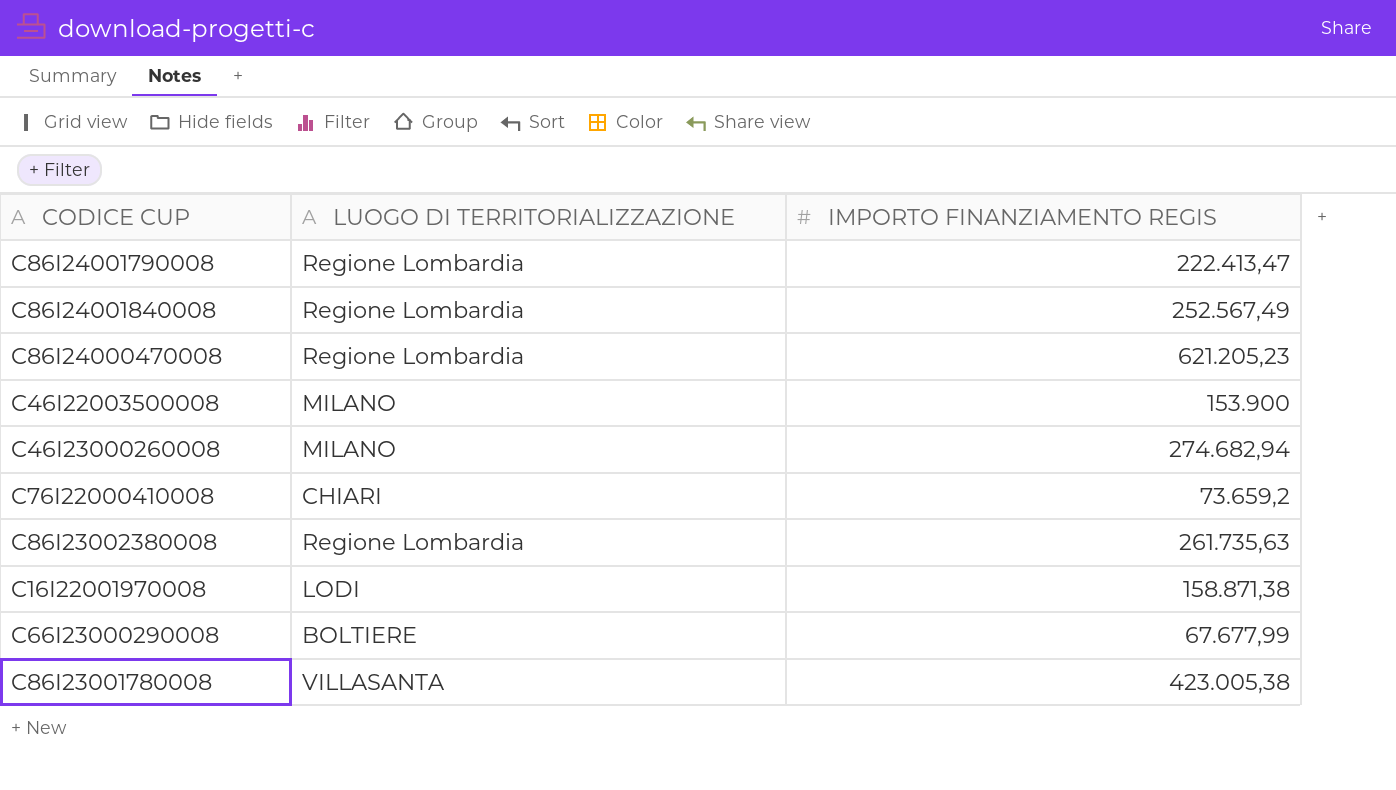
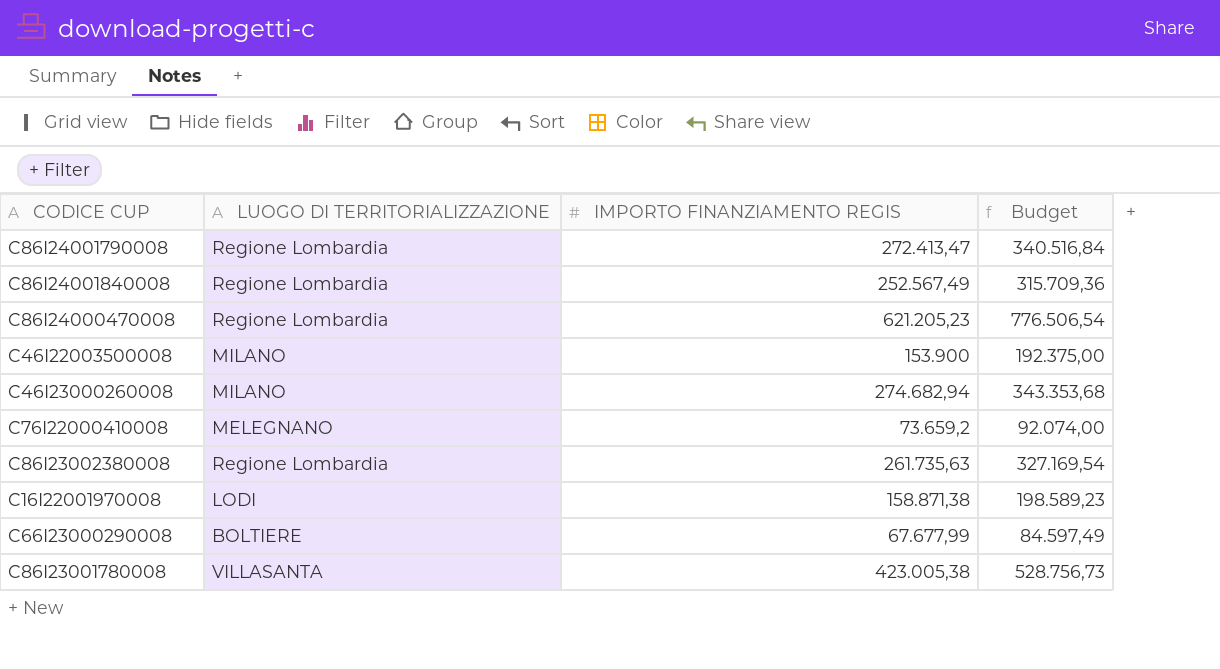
column Budget | formula: none -> [IMPORTO FINANZIAMENTO REGIS] * 1,25
C86I24001790008 | IMPORTO FINANZIAMENTO REGIS: 222.413,47 -> 272.413,47
C76I22000410008 | LUOGO DI TERRITORIALIZZAZIONE: CHIARI -> MELEGNANO

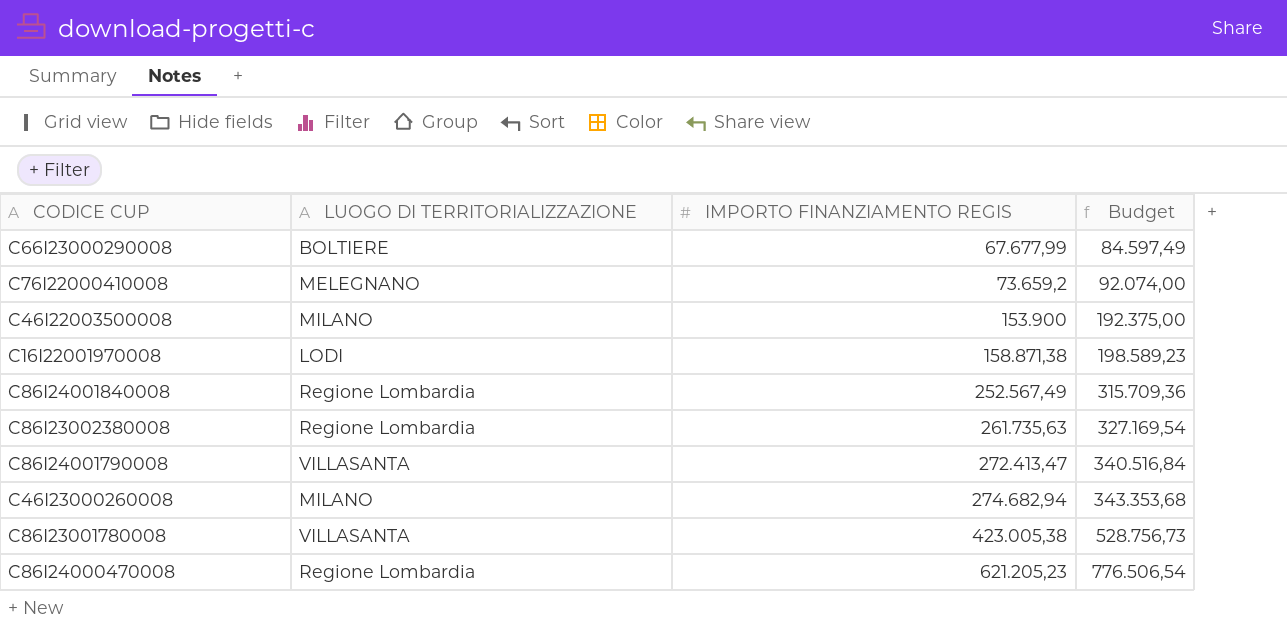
row order: none -> IMPORTO FINANZIAMENTO REGIS ascending
C86I24001790008 | LUOGO DI TERRITORIALIZZAZIONE: Regione Lombardia -> VILLASANTA

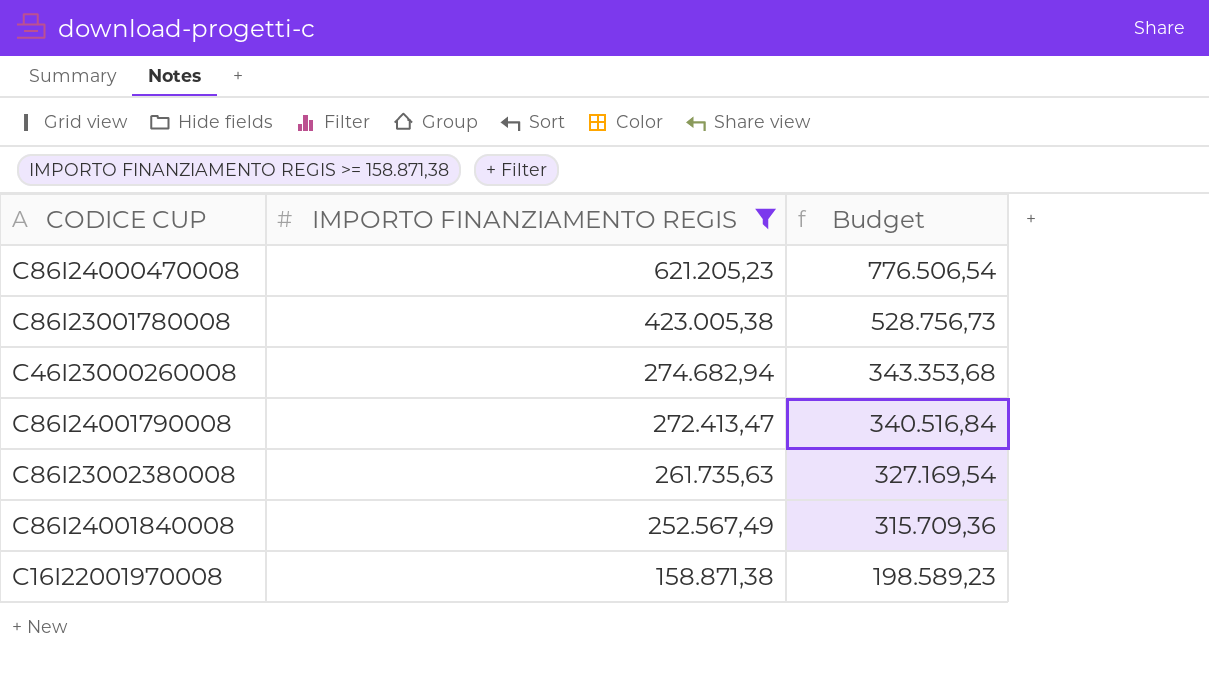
filter: none -> IMPORTO FINANZIAMENTO REGIS >= 158.871,38
row order: IMPORTO FINANZIAMENTO REGIS ascending -> IMPORTO FINANZIAMENTO REGIS descending
column LUOGO DI TERRITORIALIZZAZIONE | position: 2 -> none

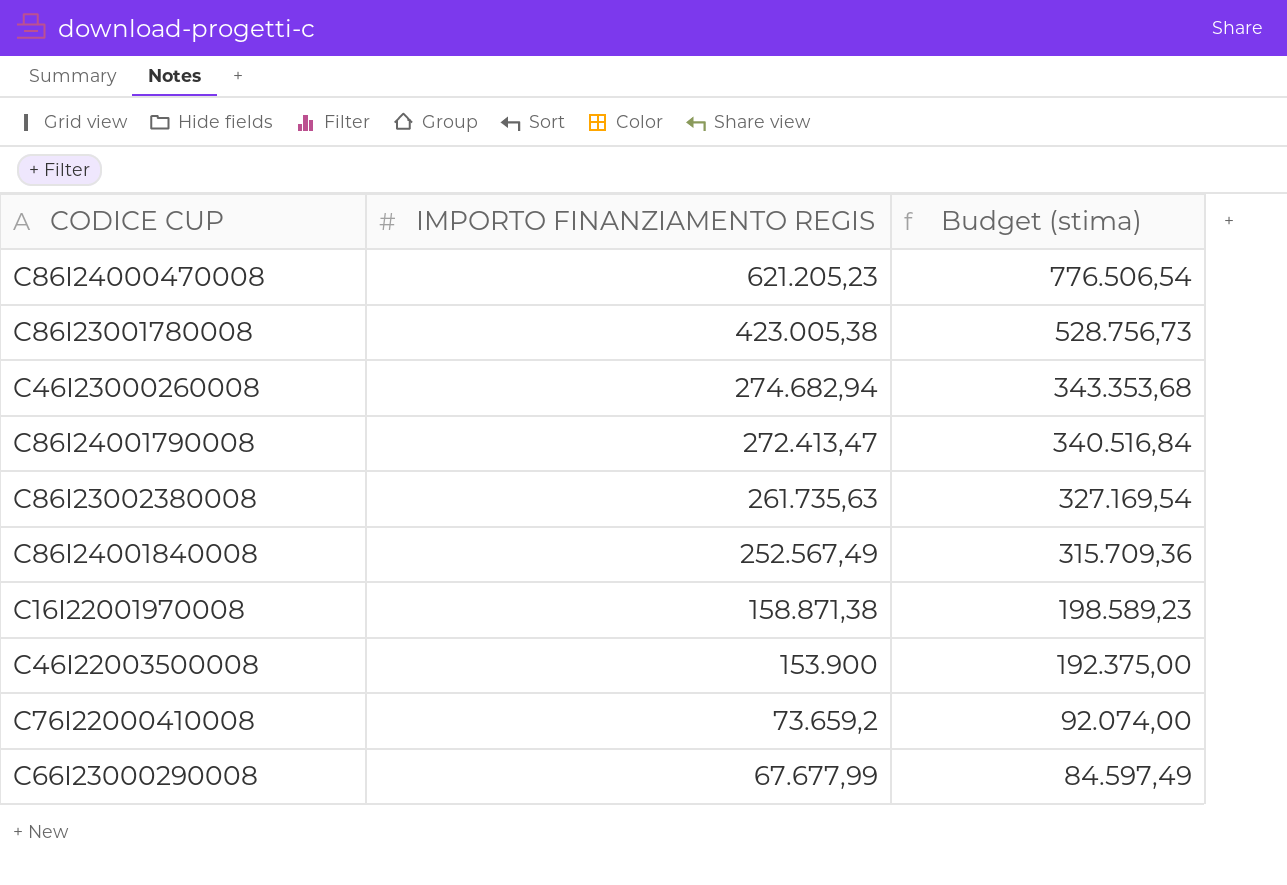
filter: IMPORTO FINANZIAMENTO REGIS >= 158.871,38 -> none
column name: Budget -> Budget (stima)

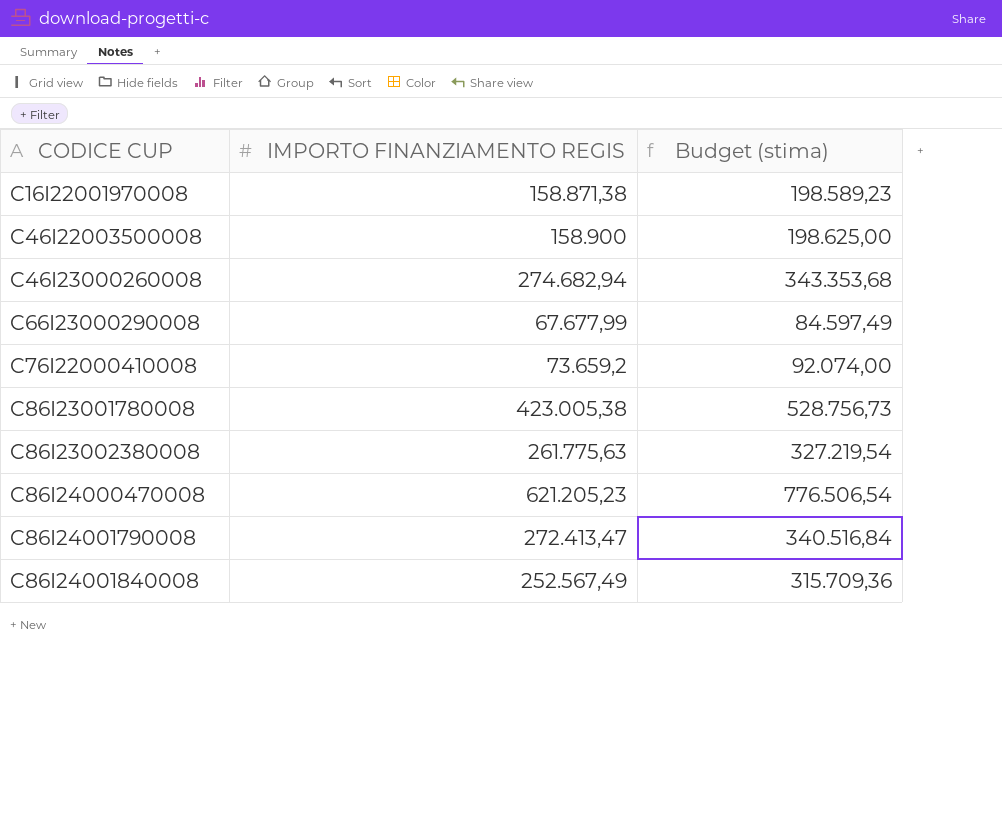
row order: IMPORTO FINANZIAMENTO REGIS descending -> CODICE CUP ascending
C46I22003500008 | IMPORTO FINANZIAMENTO REGIS: 153.900 -> 158.900
C46I22003500008 | Budget (stima): 192.375,00 -> 198.625,00
C86I23002380008 | IMPORTO FINANZIAMENTO REGIS: 261.735,63 -> 261.775,63
C86I23002380008 | Budget (stima): 327.169,54 -> 327.219,54

